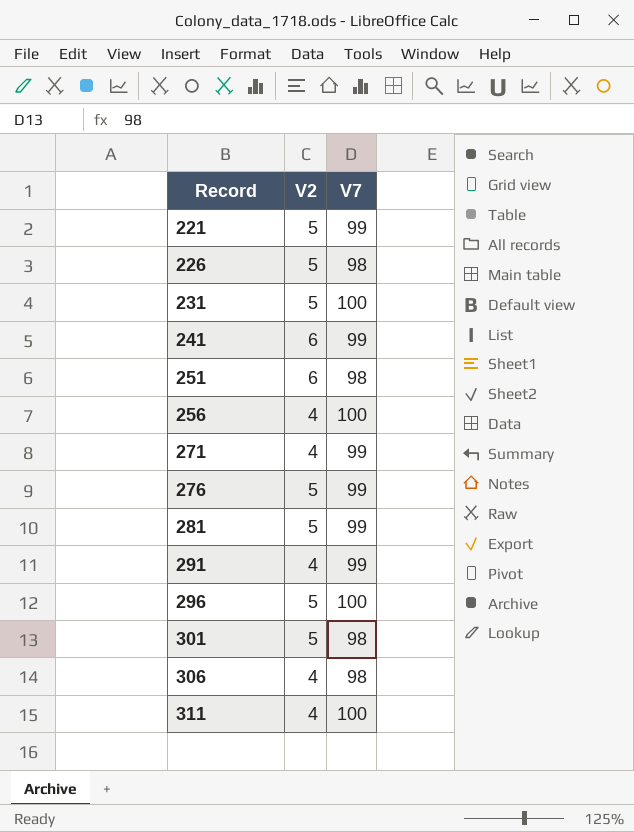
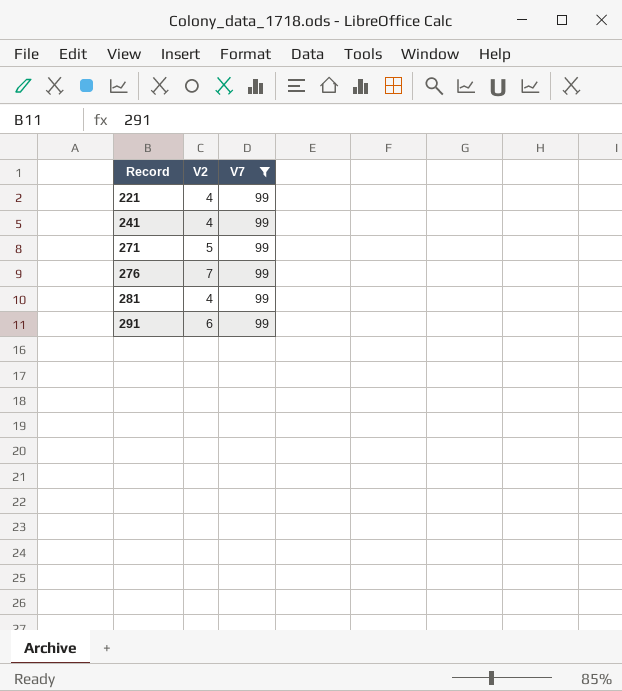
filter: none -> V7 = 99
221 | V2: 5 -> 4
241 | V2: 6 -> 4
271 | V2: 4 -> 5
276 | V2: 5 -> 7
281 | V2: 5 -> 4
291 | V2: 4 -> 6

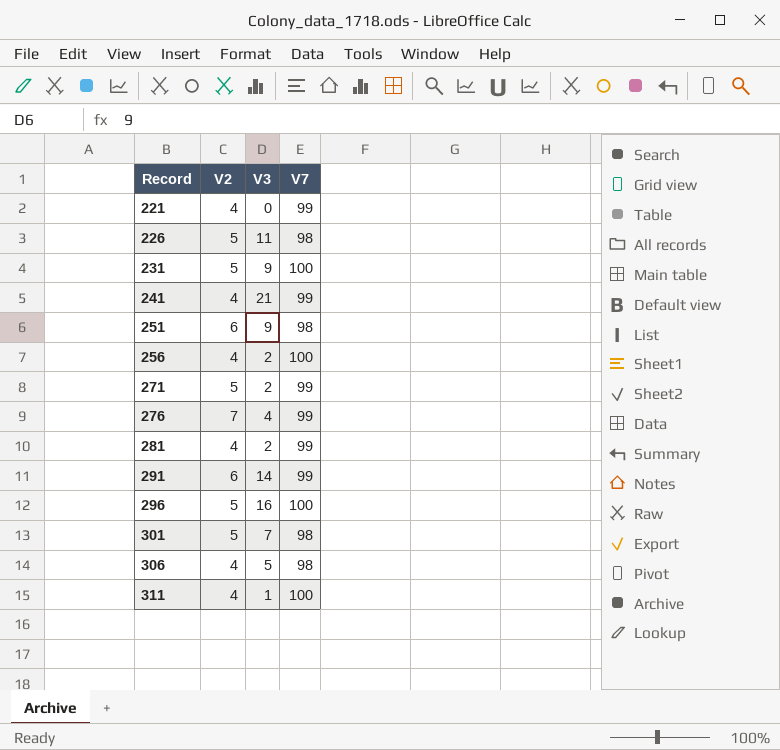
filter: V7 = 99 -> none
column V3 | position: none -> 3

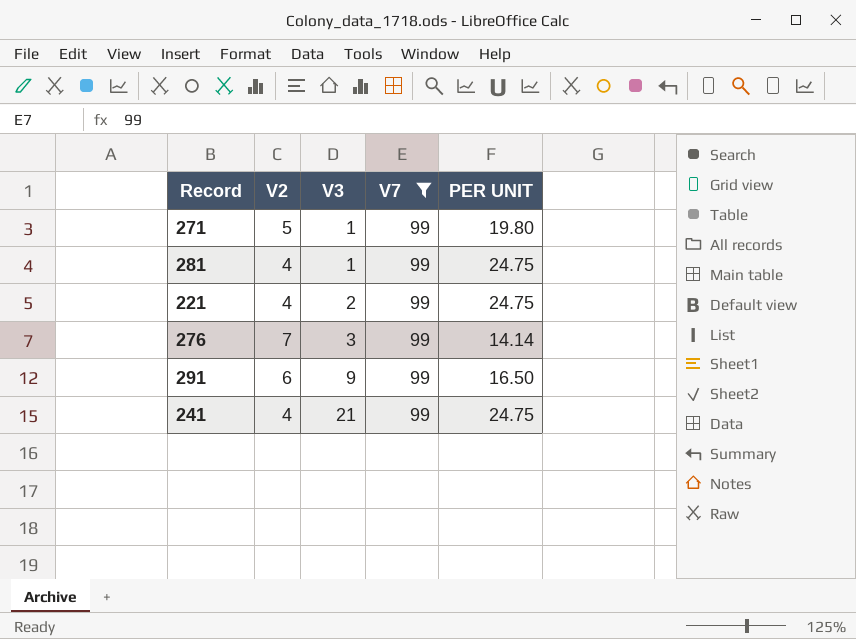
filter: none -> V7 = 99
row order: Record ascending -> V3 ascending
column PER UNIT | formula: none -> [V7] / [V2]
271 | V3: 2 -> 1
281 | V3: 2 -> 1
221 | V3: 0 -> 2
276 | V3: 4 -> 3
291 | V3: 14 -> 9

